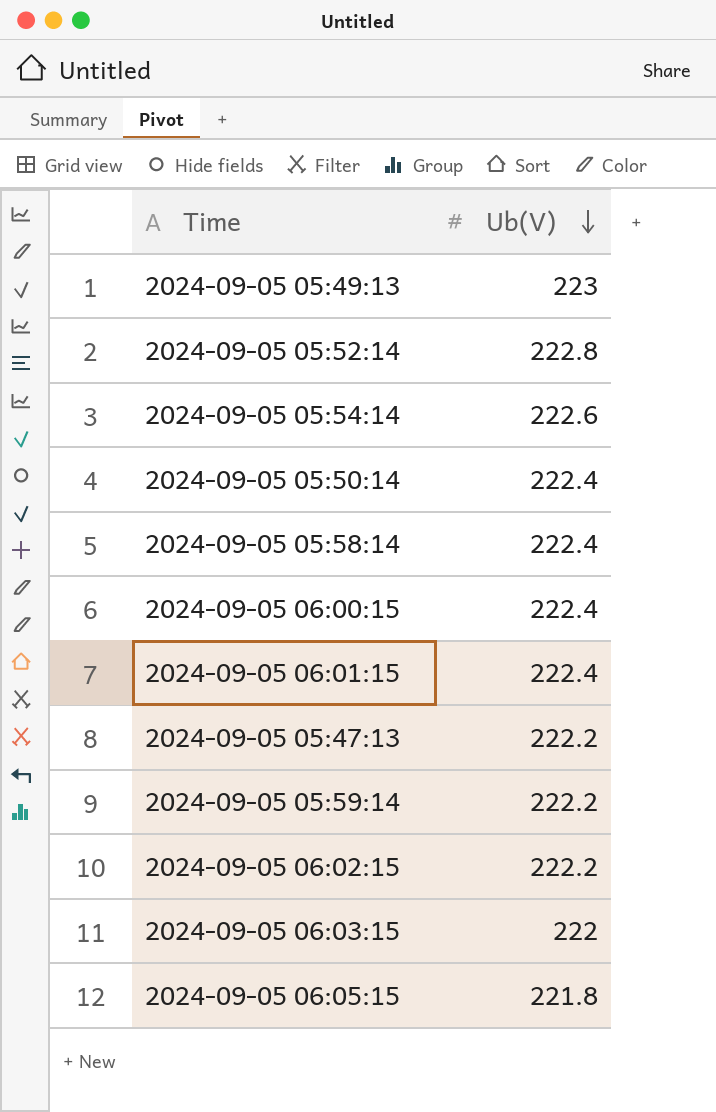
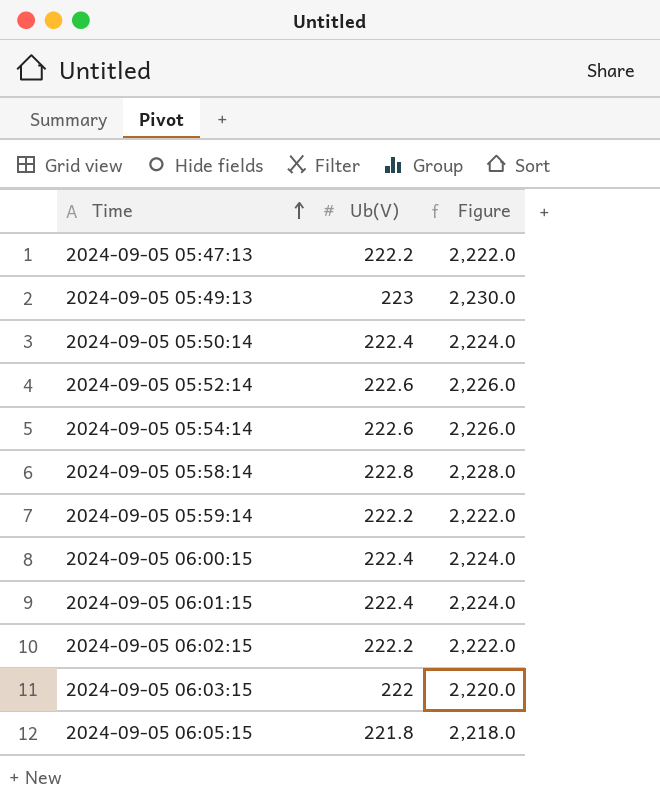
row order: Ub(V) descending -> Time ascending
column Figure | formula: none -> [Ub(V)] * 10
2024-09-05 05:52:14 | Ub(V): 222.8 -> 222.6
2024-09-05 05:58:14 | Ub(V): 222.4 -> 222.8

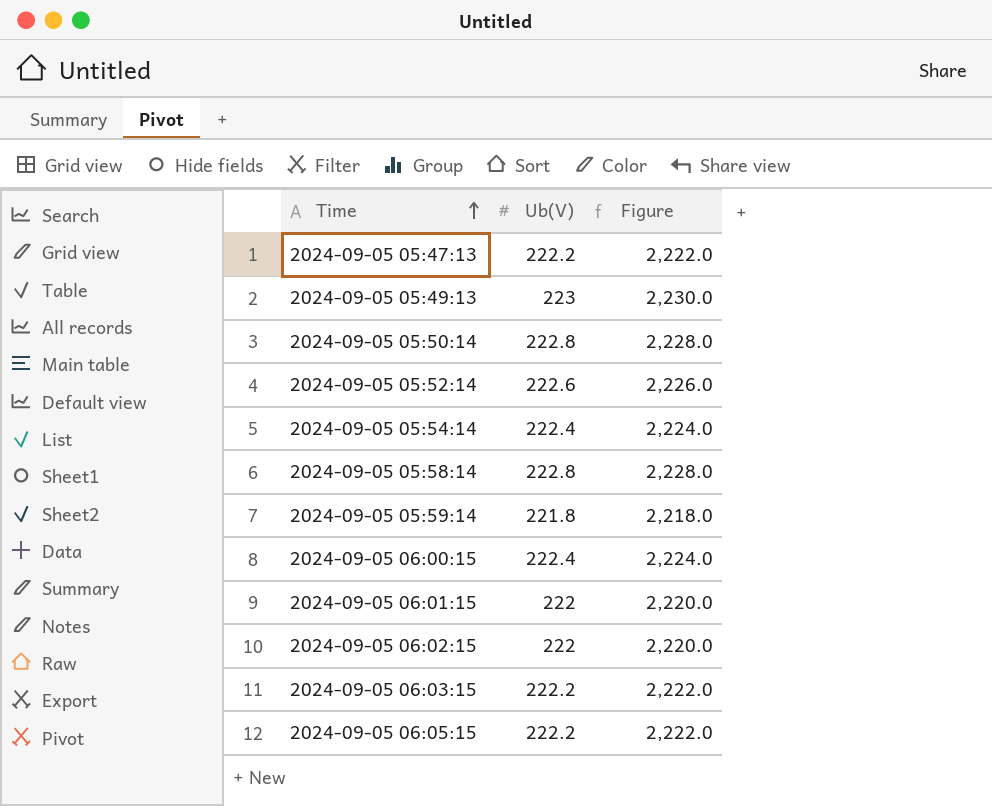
2024-09-05 05:50:14 | Ub(V): 222.4 -> 222.8
2024-09-05 05:50:14 | Figure: 2,224.0 -> 2,228.0
2024-09-05 05:54:14 | Ub(V): 222.6 -> 222.4
2024-09-05 05:54:14 | Figure: 2,226.0 -> 2,224.0
2024-09-05 05:59:14 | Ub(V): 222.2 -> 221.8
2024-09-05 05:59:14 | Figure: 2,222.0 -> 2,218.0
2024-09-05 06:01:15 | Ub(V): 222.4 -> 222
2024-09-05 06:01:15 | Figure: 2,224.0 -> 2,220.0
2024-09-05 06:02:15 | Ub(V): 222.2 -> 222
2024-09-05 06:02:15 | Figure: 2,222.0 -> 2,220.0
2024-09-05 06:03:15 | Ub(V): 222 -> 222.2
2024-09-05 06:03:15 | Figure: 2,220.0 -> 2,222.0
2024-09-05 06:05:15 | Ub(V): 221.8 -> 222.2
2024-09-05 06:05:15 | Figure: 2,218.0 -> 2,222.0

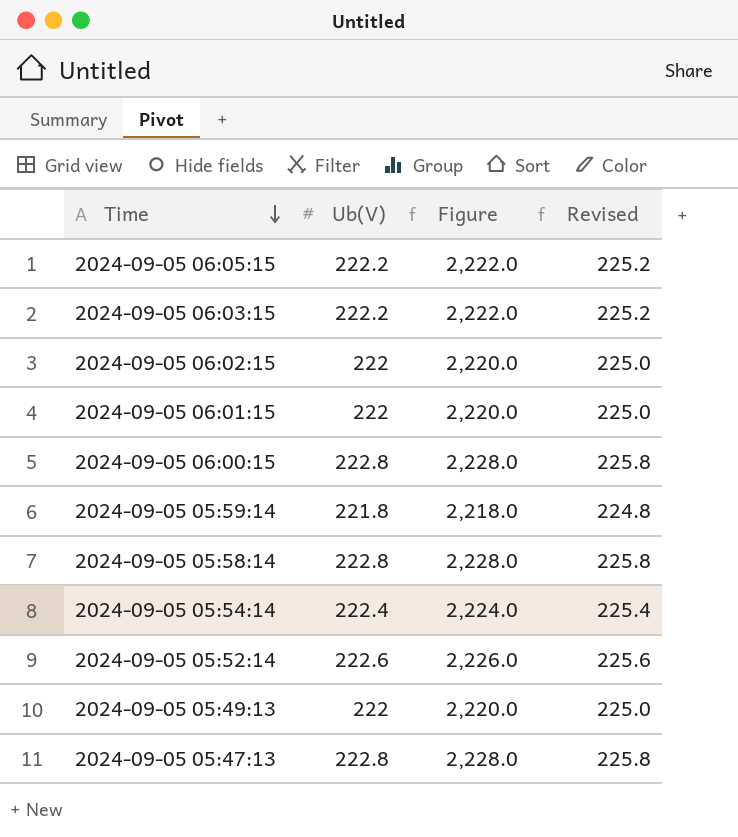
row order: Time ascending -> Time descending
column Revised | formula: none -> [Ub(V)] + 3
row 2024-09-05 05:50:14: 222.8 | 2,228.0 -> none
2024-09-05 06:00:15 | Ub(V): 222.4 -> 222.8
2024-09-05 06:00:15 | Figure: 2,224.0 -> 2,228.0
2024-09-05 05:49:13 | Ub(V): 223 -> 222
2024-09-05 05:49:13 | Figure: 2,230.0 -> 2,220.0
2024-09-05 05:47:13 | Ub(V): 222.2 -> 222.8
2024-09-05 05:47:13 | Figure: 2,222.0 -> 2,228.0

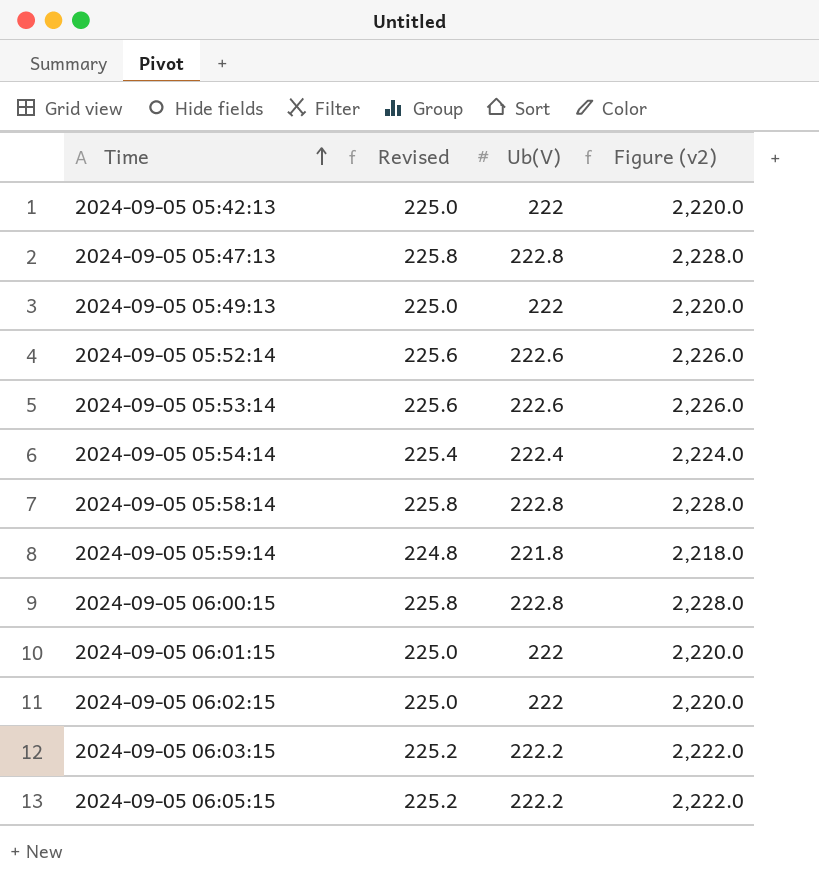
row order: Time descending -> Time ascending
column Revised | position: 4 -> 2
column name: Figure -> Figure (v2)
row 2024-09-05 05:42:13: none -> 225.0 | 222 | 2,220.0
row 2024-09-05 05:53:14: none -> 225.6 | 222.6 | 2,226.0

